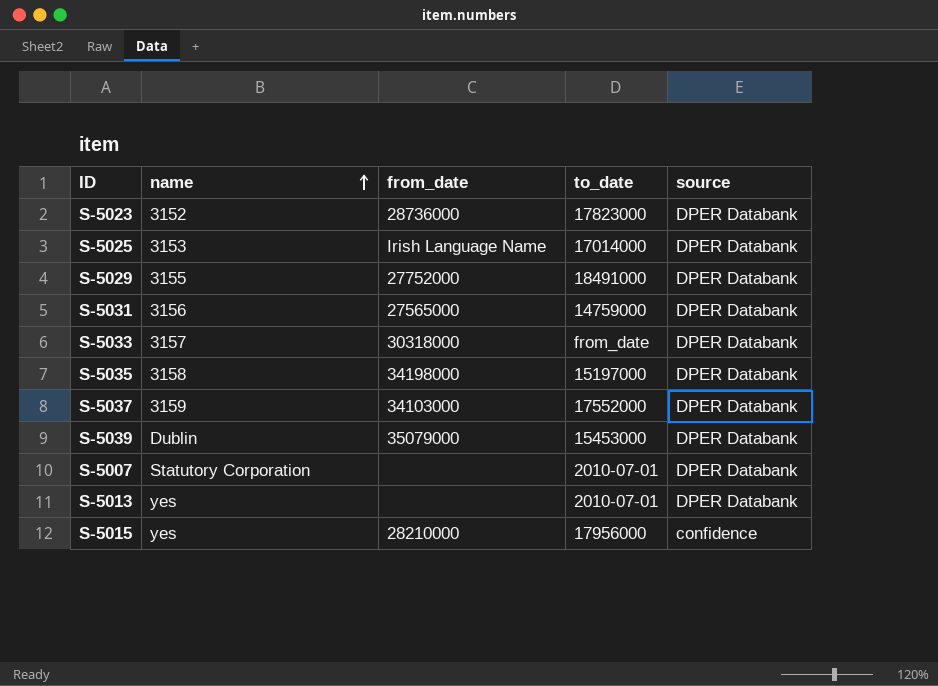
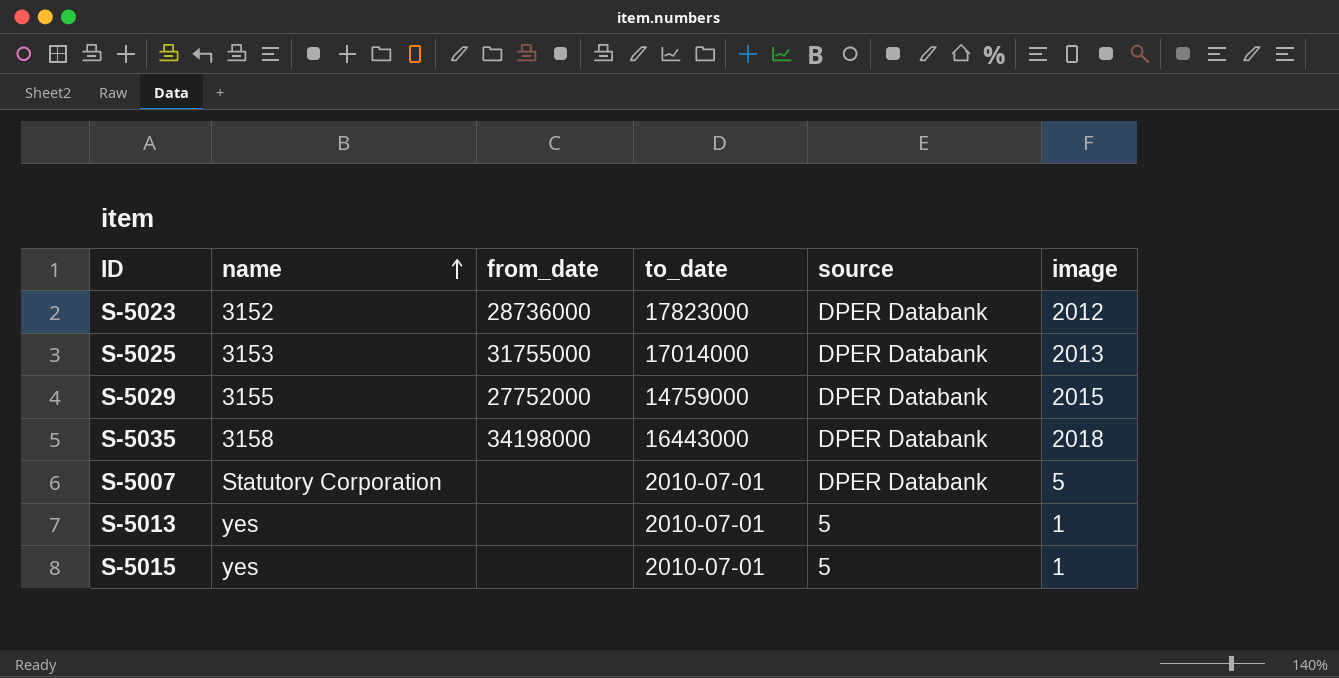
column image | position: none -> 6
row S-5031: 3156 | 27565000 | 14759000 | DPER Databank -> none
row S-5033: 3157 | 30318000 | from_date | DPER Databank -> none
row S-5037: 3159 | 34103000 | 17552000 | DPER Databank -> none
row S-5039: Dublin | 35079000 | 15453000 | DPER Databank -> none
S-5025 | from_date: Irish Language Name -> 31755000
S-5029 | to_date: 18491000 -> 14759000
S-5035 | to_date: 15197000 -> 16443000
S-5013 | source: DPER Databank -> 5
S-5015 | from_date: 28210000 -> none
S-5015 | to_date: 17956000 -> 2010-07-01
S-5015 | source: confidence -> 5

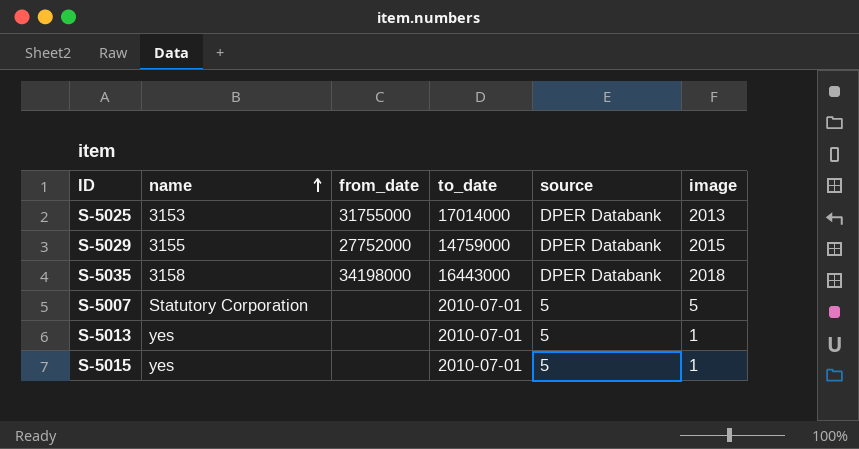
row S-5023: 3152 | 28736000 | 17823000 | DPER Databank | 2012 -> none
S-5007 | source: DPER Databank -> 5

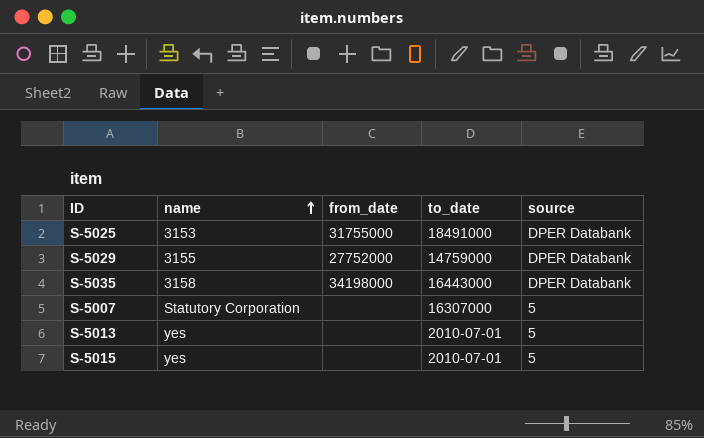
column image | position: 6 -> none
S-5025 | to_date: 17014000 -> 18491000
S-5007 | to_date: 2010-07-01 -> 16307000

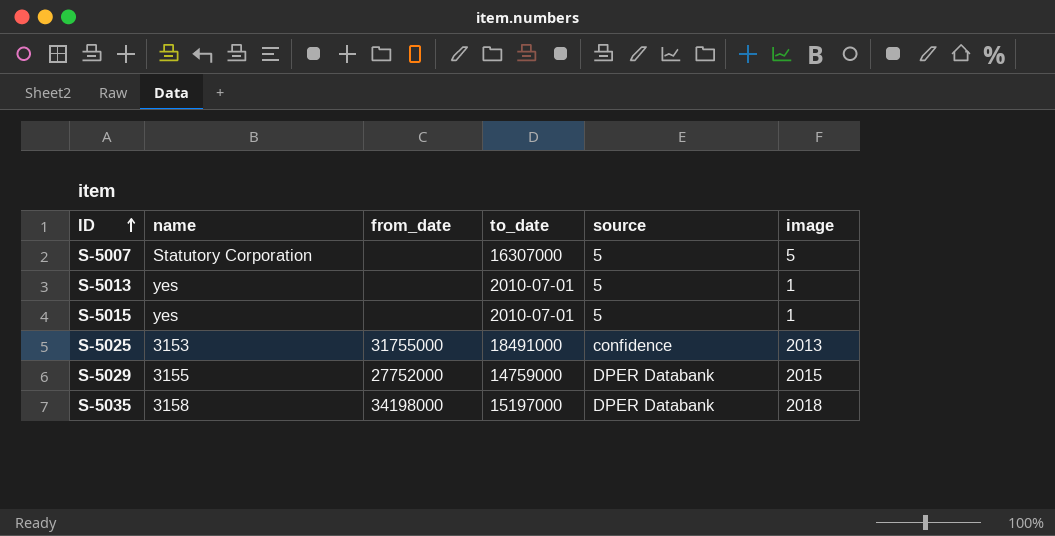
row order: name ascending -> ID ascending
column image | position: none -> 6
S-5025 | source: DPER Databank -> confidence
S-5035 | to_date: 16443000 -> 15197000

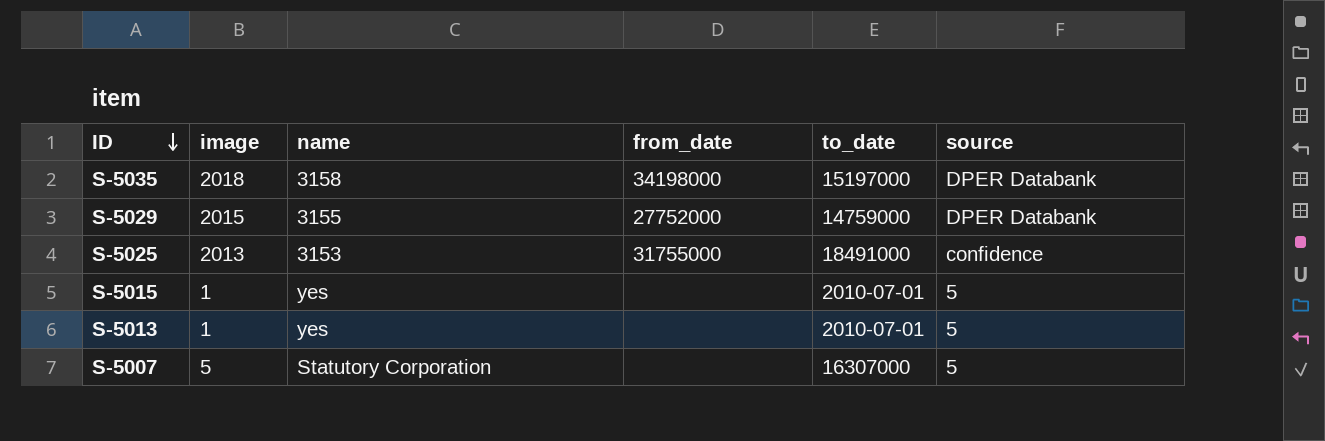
row order: ID ascending -> ID descending
column image | position: 6 -> 2

